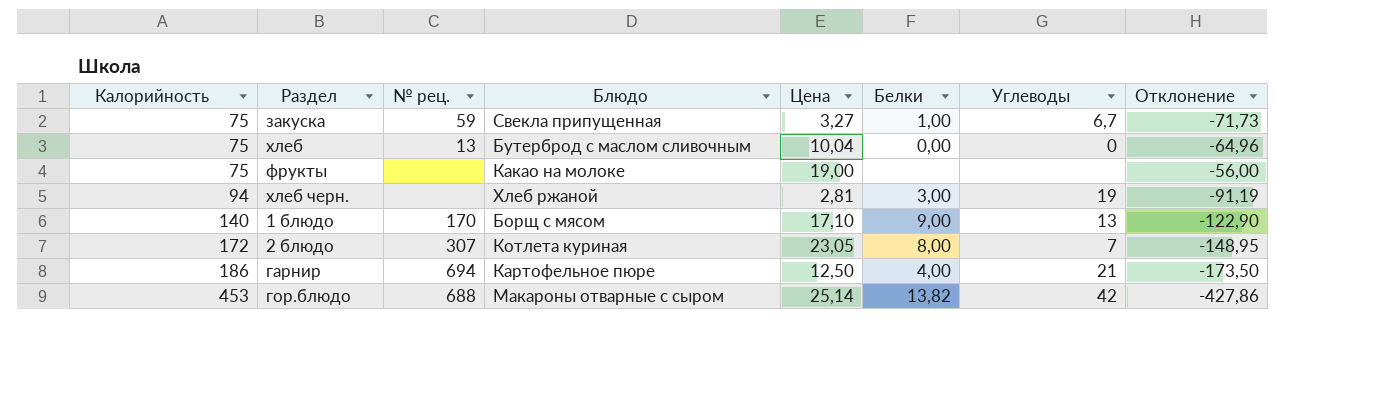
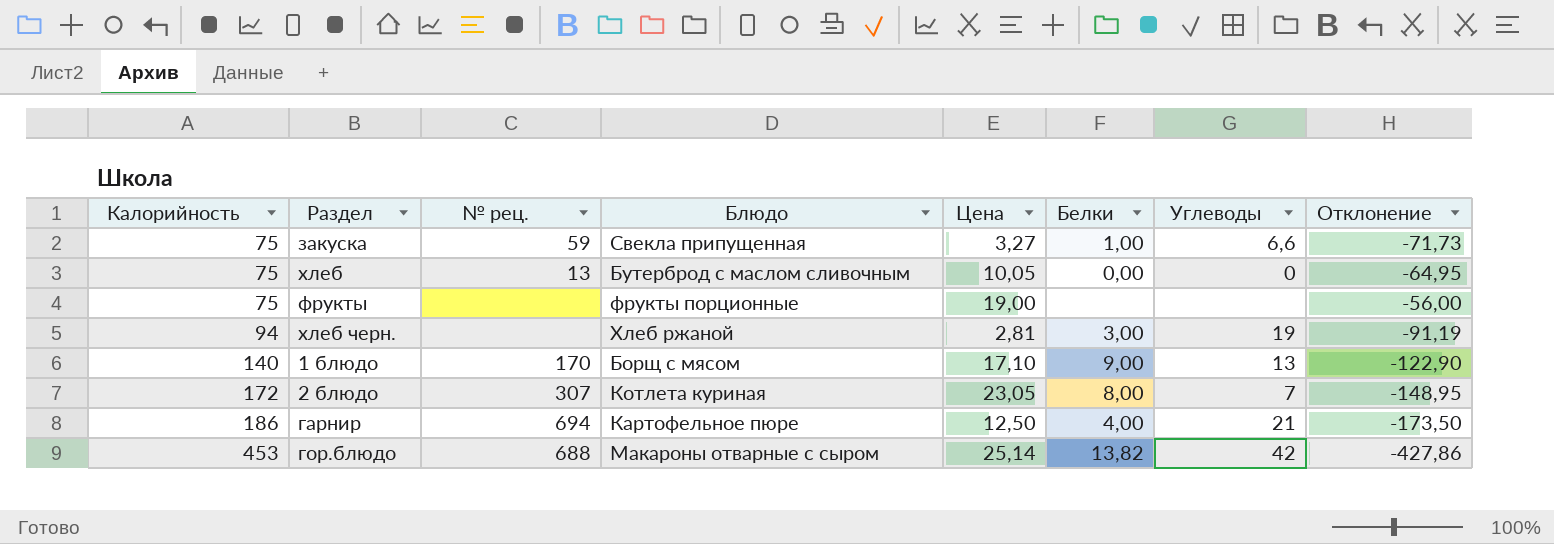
закуска | Углеводы: 6,7 -> 6,6
хлеб | Цена: 10,04 -> 10,05
хлеб | Отклонение: -64,96 -> -64,95
фрукты | Блюдо: Какао на молоке -> фрукты порционные

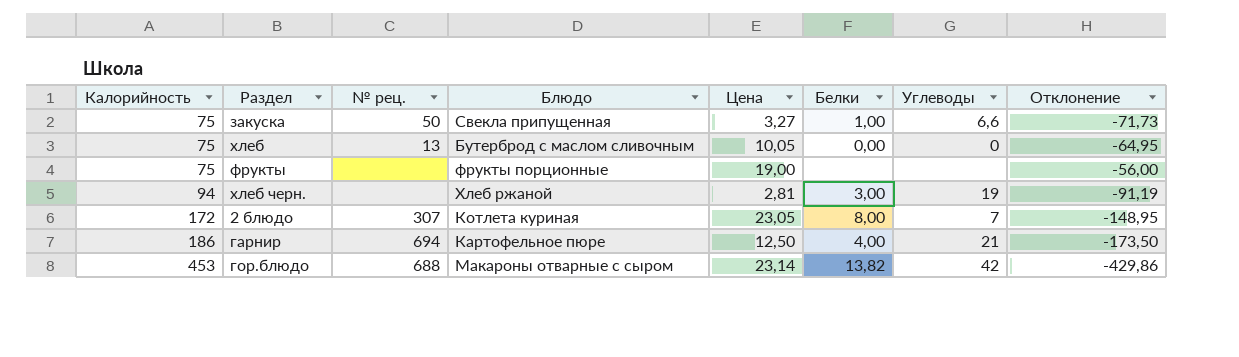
row 1 блюдо: 140 | 170 | Борщ с мясом | 17,10 | 9,00 | 13 | -122,90 -> none
закуска | № рец.: 59 -> 50
гор.блюдо | Цена: 25,14 -> 23,14
гор.блюдо | Отклонение: -427,86 -> -429,86

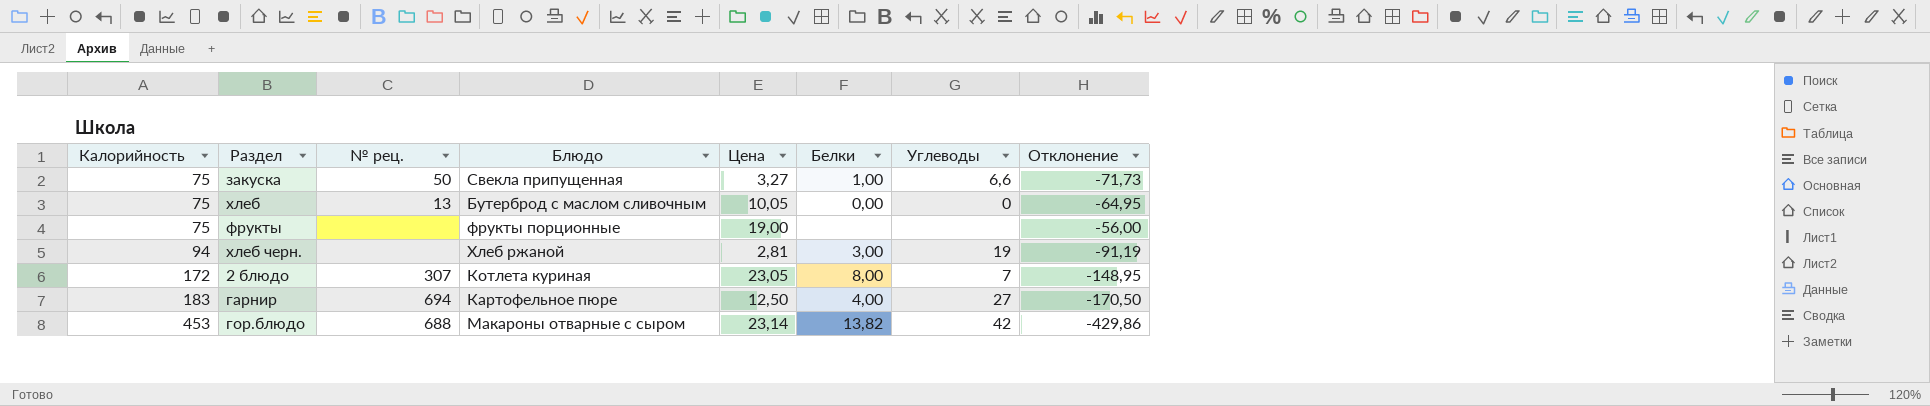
гарнир | Калорийность: 186 -> 183
гарнир | Углеводы: 21 -> 27
гарнир | Отклонение: -173,50 -> -170,50

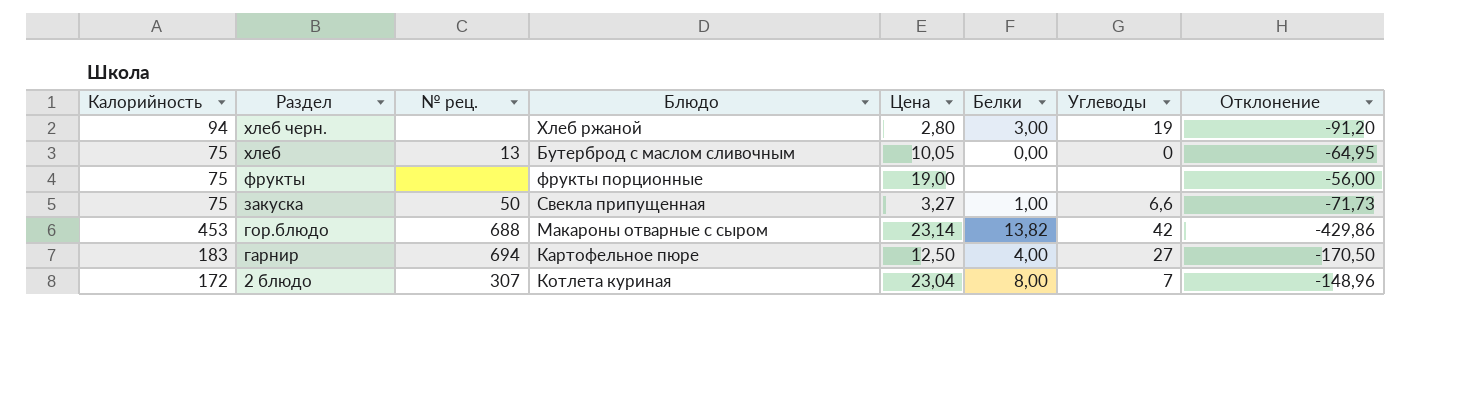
row order: Калорийность ascending -> Раздел descending
хлеб черн. | Цена: 2,81 -> 2,80
хлеб черн. | Отклонение: -91,19 -> -91,20
2 блюдо | Цена: 23,05 -> 23,04
2 блюдо | Отклонение: -148,95 -> -148,96

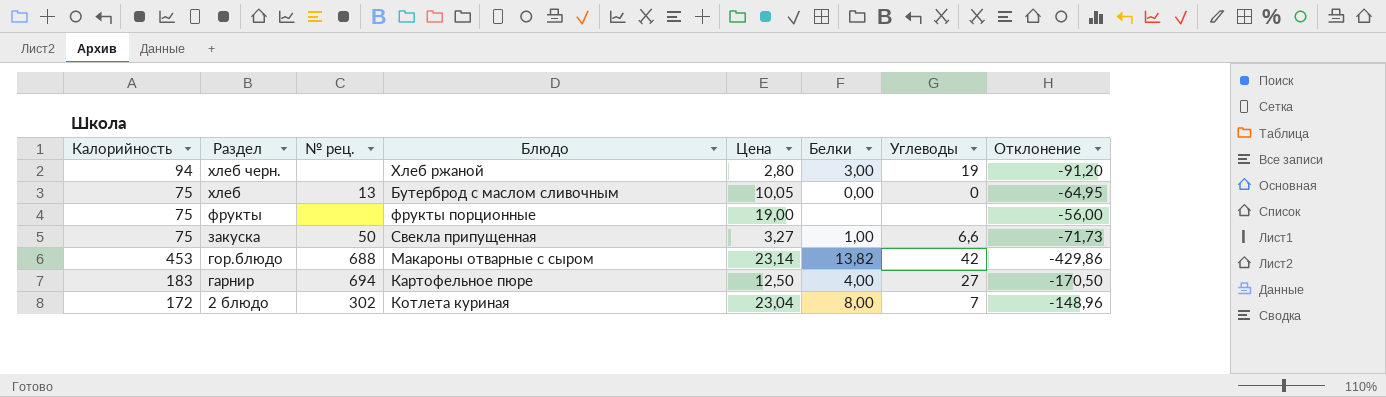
2 блюдо | № рец.: 307 -> 302

